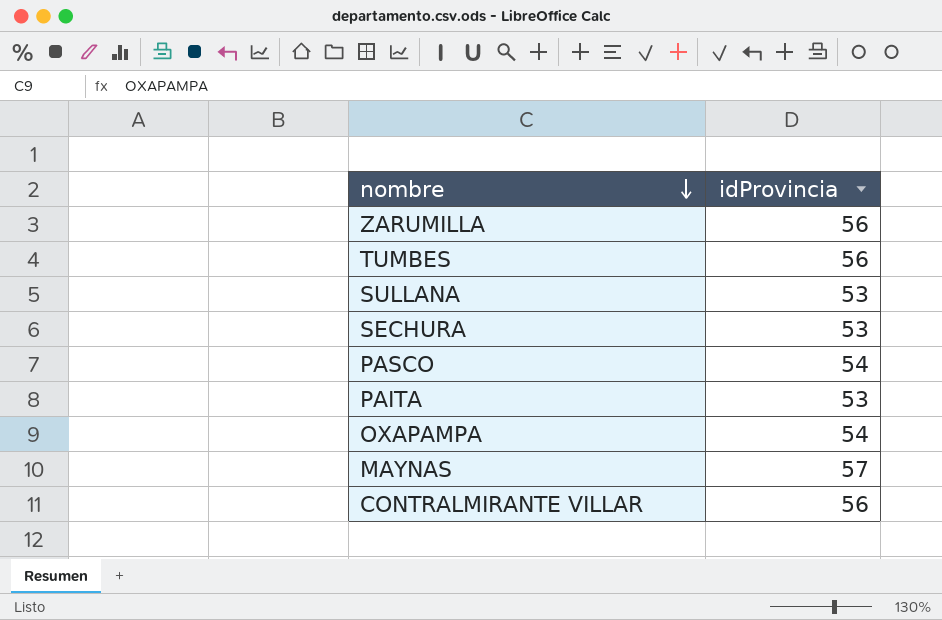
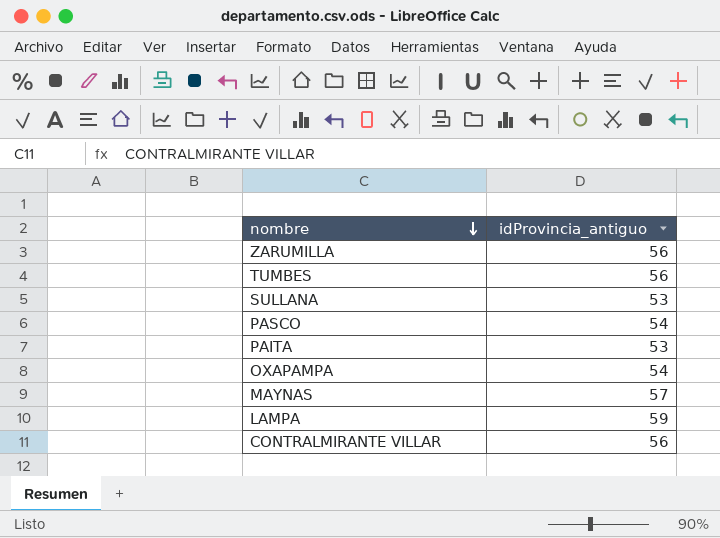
column name: idProvincia -> idProvincia_antiguo
row SECHURA: 53 -> none
row LAMPA: none -> 59

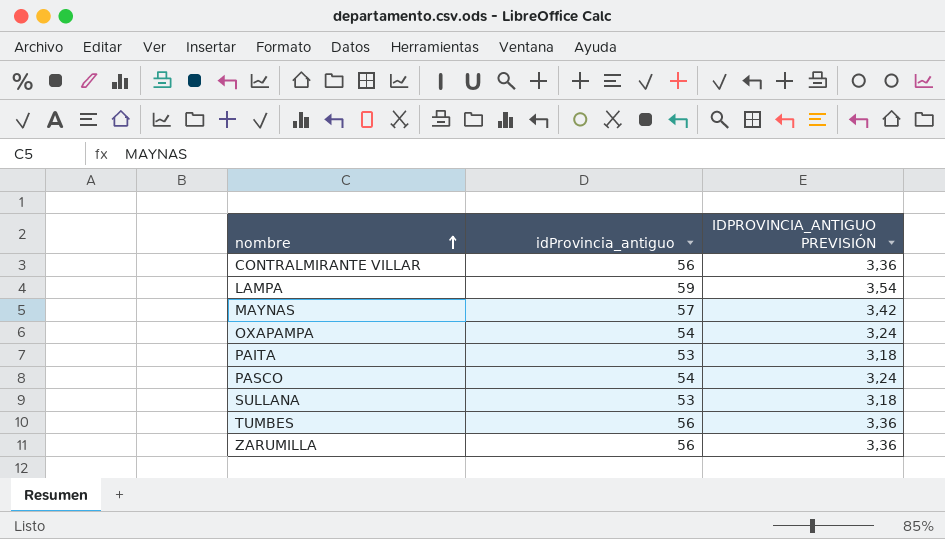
row order: nombre descending -> nombre ascending
column IDPROVINCIA_ANTIGUO PREVISIÓN | formula: none -> [idProvincia_antiguo] * 0,06

